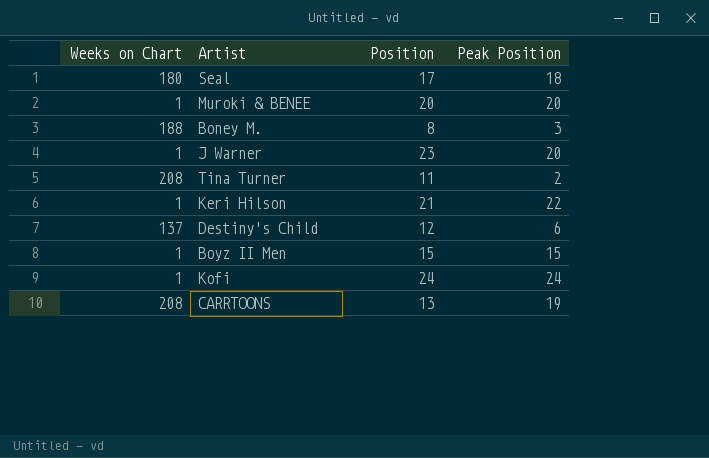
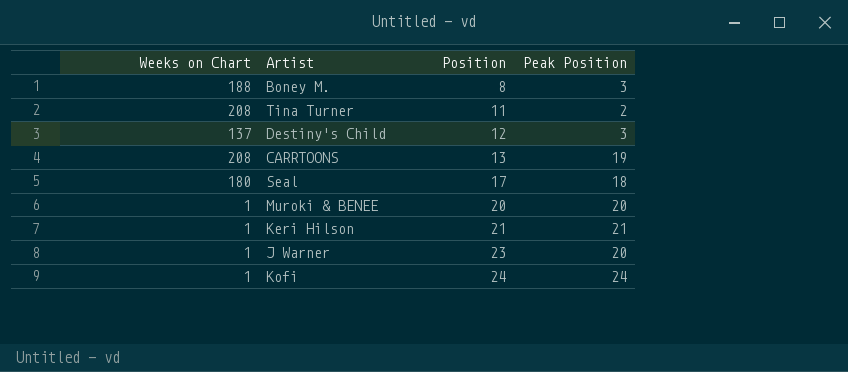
row order: none -> Position ascending
row Boyz II Men: 1 | 15 | 15 -> none
Destiny's Child | Peak Position: 6 -> 3
Keri Hilson | Peak Position: 22 -> 21

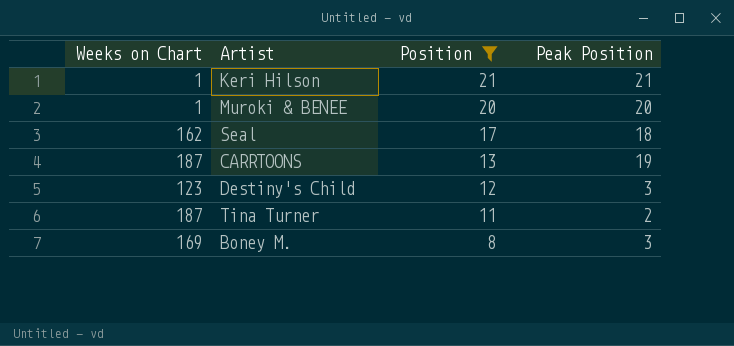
filter: none -> Position <= 21
row order: Position ascending -> Position descending
Seal | Weeks on Chart: 180 -> 162
CARRTOONS | Weeks on Chart: 208 -> 187
Destiny's Child | Weeks on Chart: 137 -> 123
Tina Turner | Weeks on Chart: 208 -> 187
Boney M. | Weeks on Chart: 188 -> 169

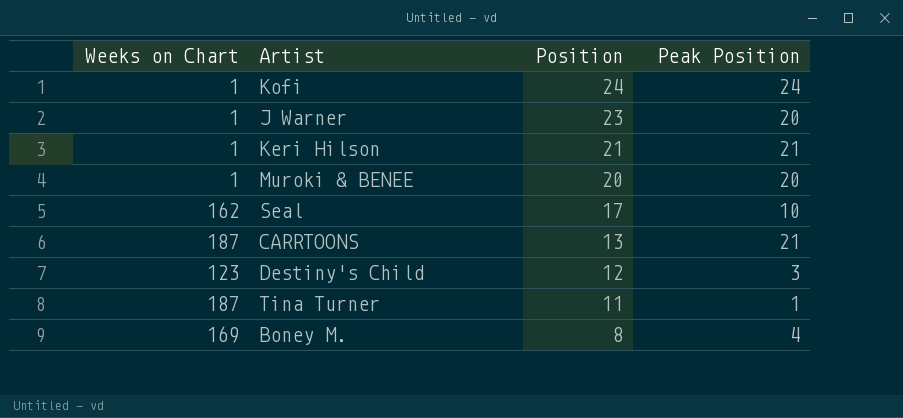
filter: Position <= 21 -> none
Seal | Peak Position: 18 -> 10
CARRTOONS | Peak Position: 19 -> 21
Tina Turner | Peak Position: 2 -> 1
Boney M. | Peak Position: 3 -> 4

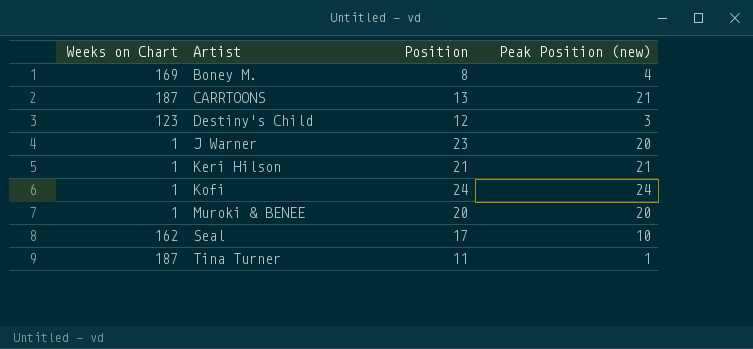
row order: Position descending -> Artist ascending
column name: Peak Position -> Peak Position (new)

